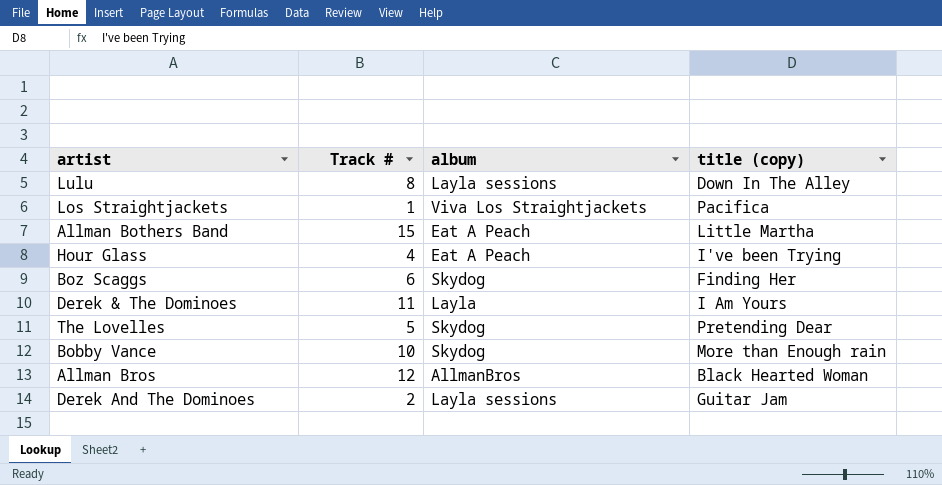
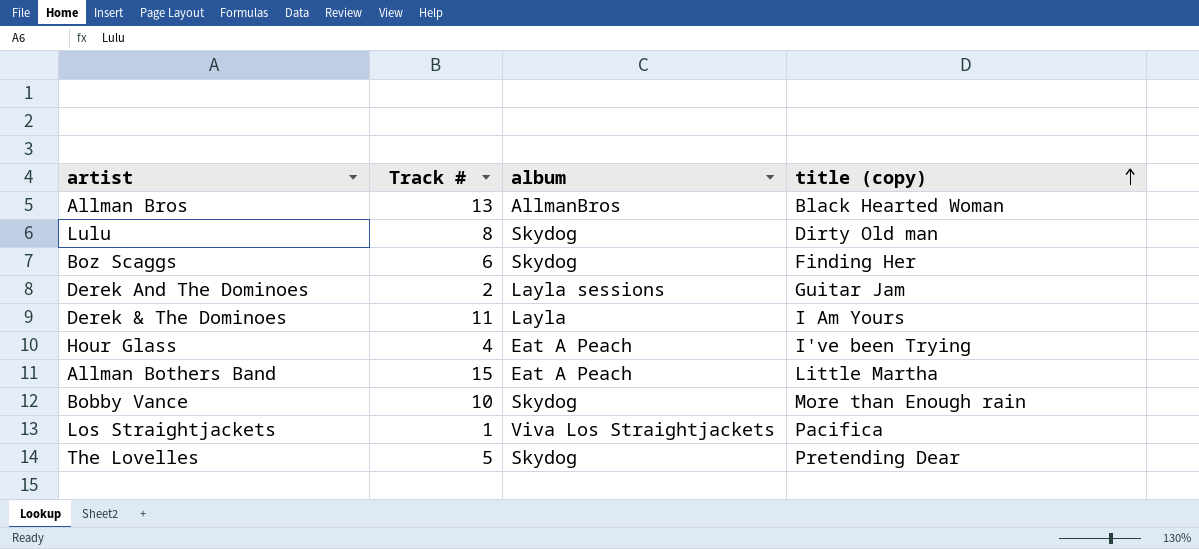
row order: none -> title (copy) ascending
Allman Bros | Track #: 12 -> 13
Lulu | album: Layla sessions -> Skydog
Lulu | title (copy): Down In The Alley -> Dirty Old man

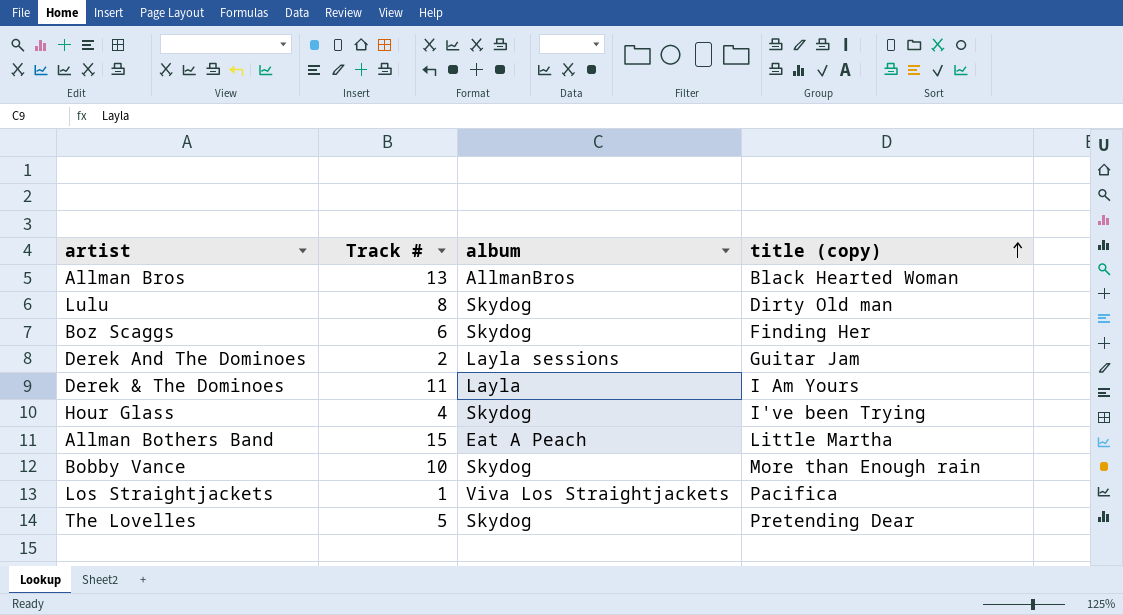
Hour Glass | album: Eat A Peach -> Skydog

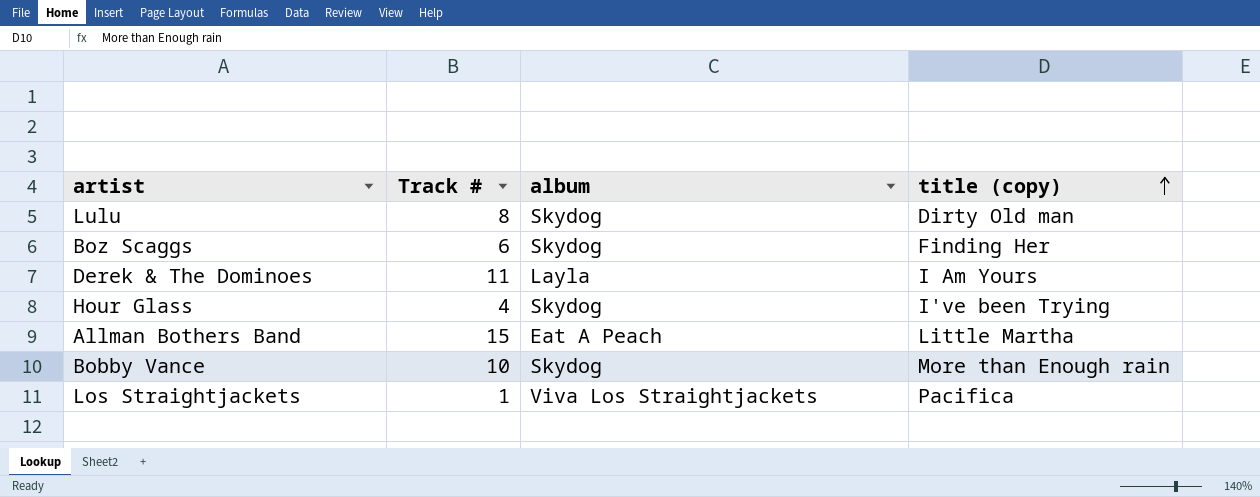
row Allman Bros: 13 | AllmanBros | Black Hearted Woman -> none
row Derek And The Dominoes: 2 | Layla sessions | Guitar Jam -> none
row The Lovelles: 5 | Skydog | Pretending Dear -> none

